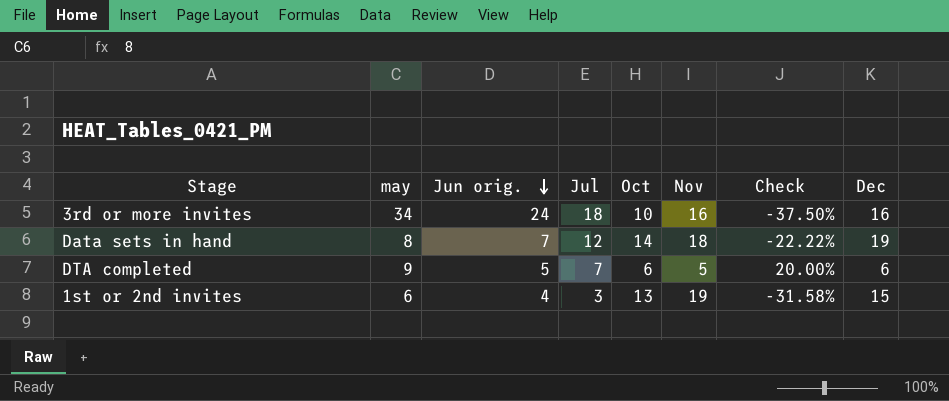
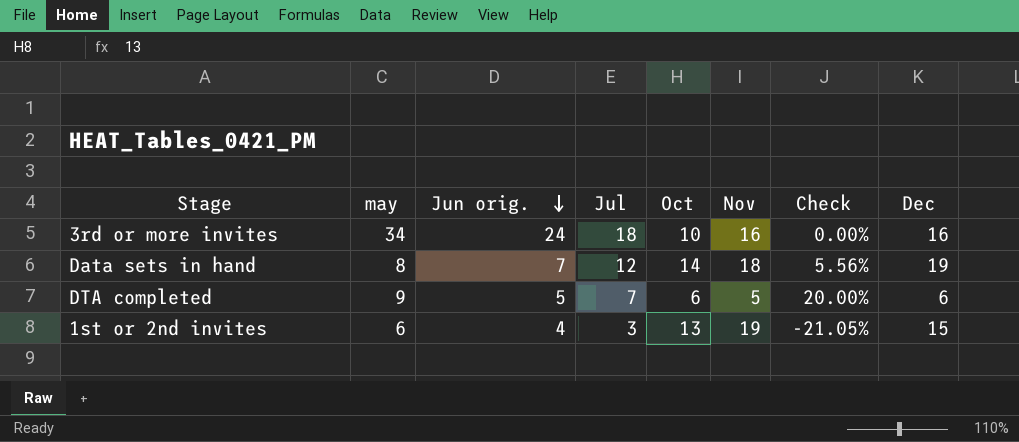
column Check | formula: ([Oct] - [Nov]) / [Nov] -> ([Dec] - [Nov]) / [Nov]

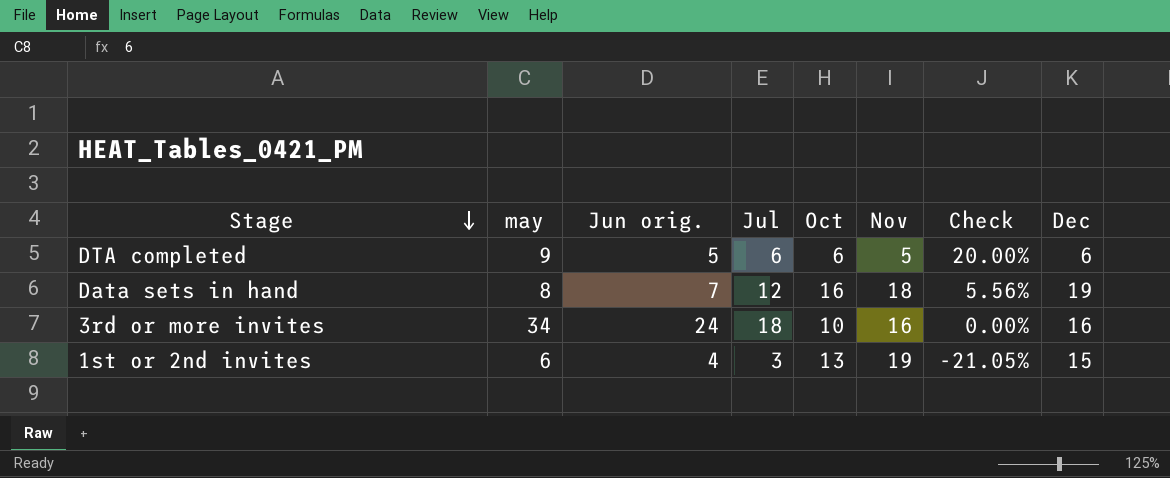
row order: Jun orig. descending -> Stage descending
DTA completed | Jul: 7 -> 6
Data sets in hand | Oct: 14 -> 16

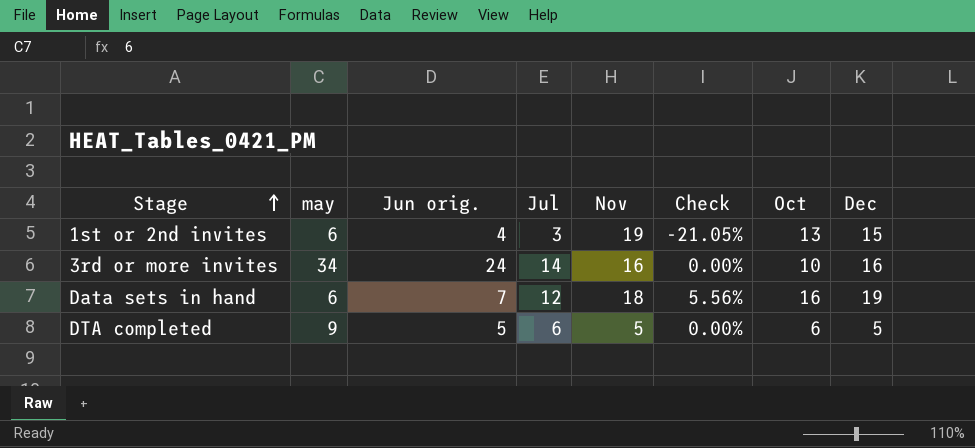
row order: Stage descending -> Stage ascending
column Oct | position: 5 -> 7
3rd or more invites | Jul: 18 -> 14
Data sets in hand | may: 8 -> 6
DTA completed | Check: 20.00% -> 0.00%
DTA completed | Dec: 6 -> 5

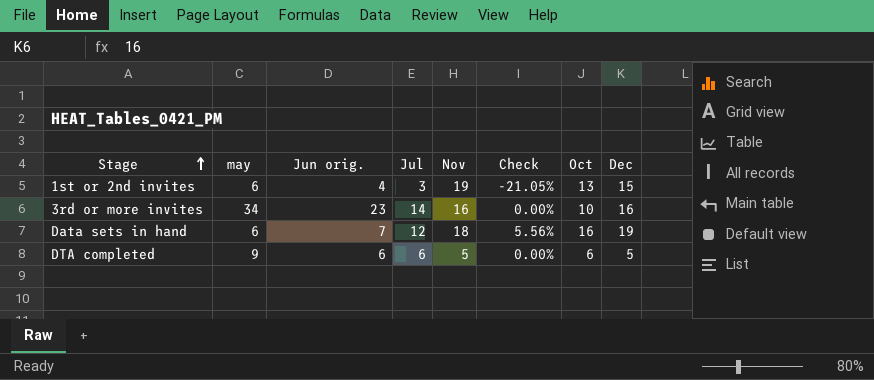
3rd or more invites | Jun orig.: 24 -> 23
DTA completed | Jun orig.: 5 -> 6

